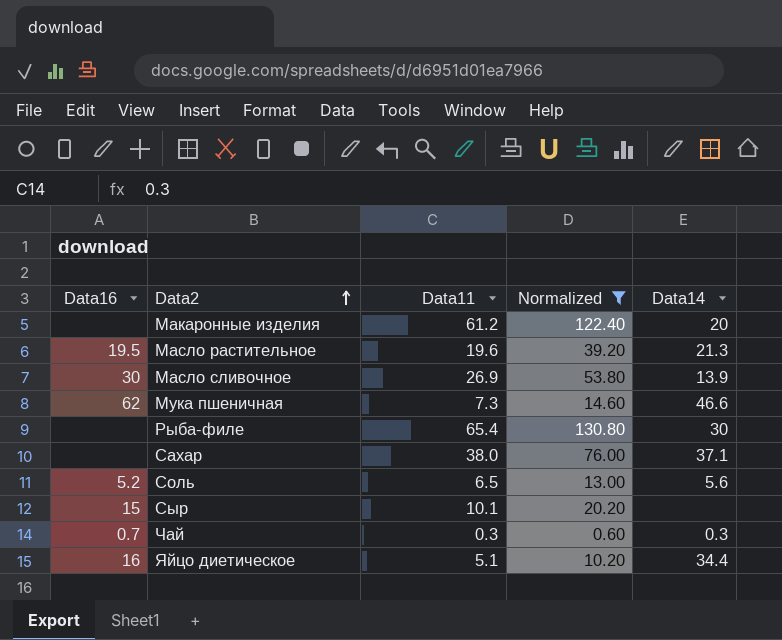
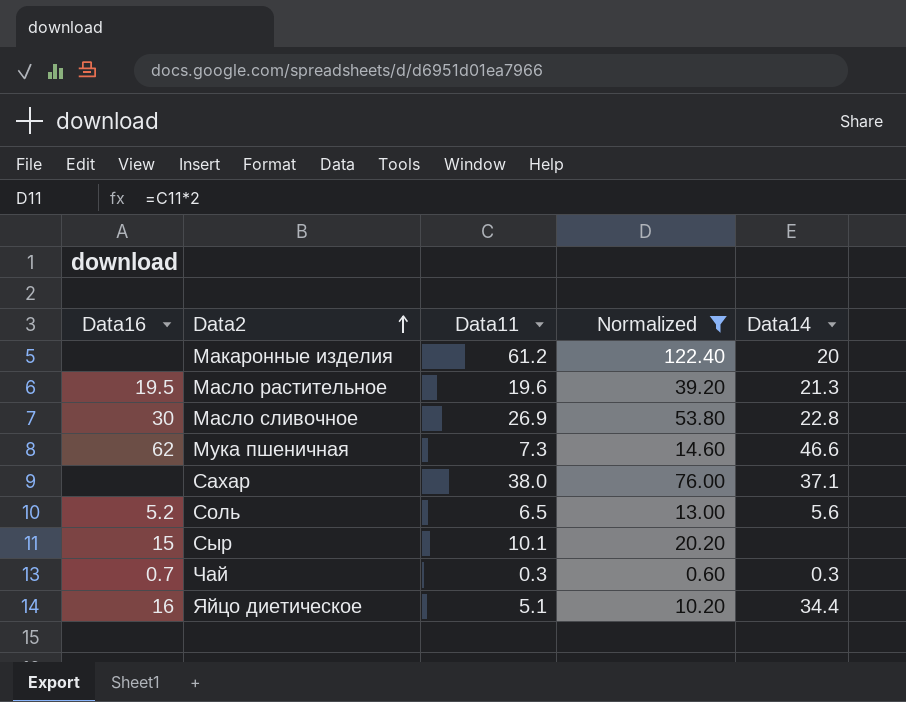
row Рыба-филе: none | 65.4 | 130.80 | 30 -> none
Масло сливочное | Data14: 13.9 -> 22.8

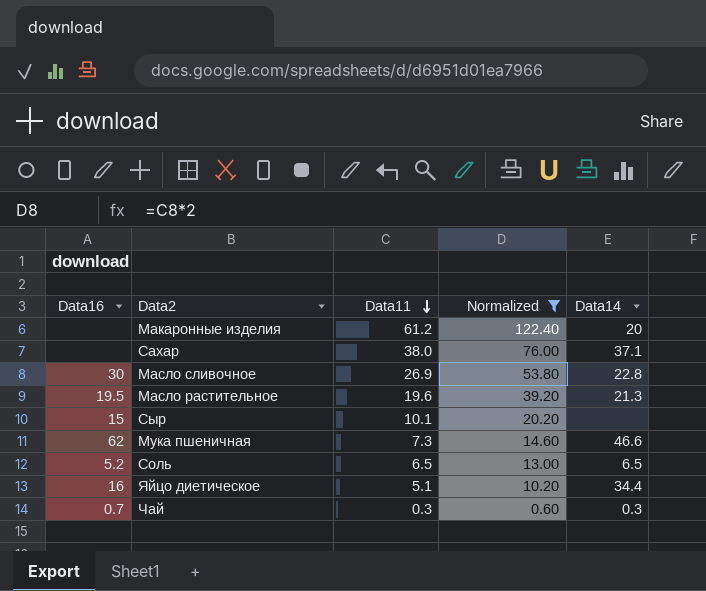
row order: Data2 ascending -> Data11 descending
Соль | Data14: 5.6 -> 6.5

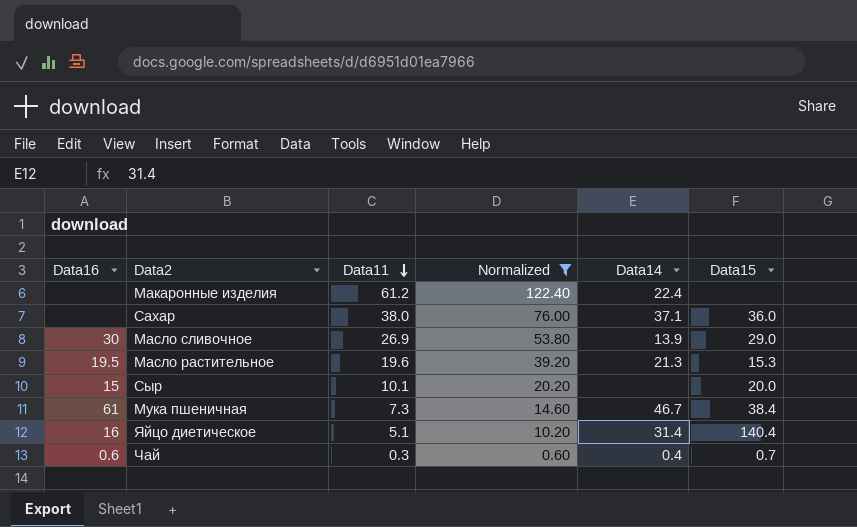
column Data15 | position: none -> 6
row Соль: 5.2 | 6.5 | 13.00 | 6.5 -> none
Макаронные изделия | Data14: 20 -> 22.4
Масло сливочное | Data14: 22.8 -> 13.9
Мука пшеничная | Data16: 62 -> 61
Мука пшеничная | Data14: 46.6 -> 46.7
Яйцо диетическое | Data14: 34.4 -> 31.4
Чай | Data16: 0.7 -> 0.6
Чай | Data14: 0.3 -> 0.4

